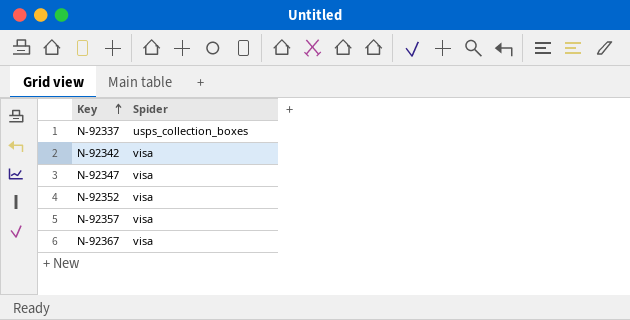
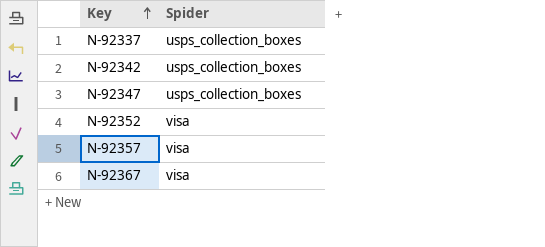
N-92342 | Spider: visa -> usps_collection_boxes
N-92347 | Spider: visa -> usps_collection_boxes

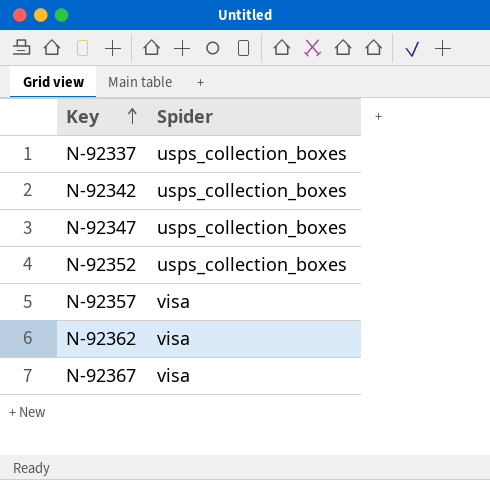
N-92352 | Spider: visa -> usps_collection_boxes
row N-92362: none -> visa

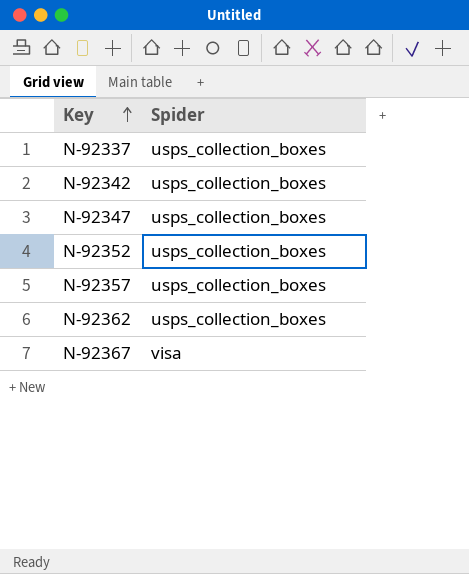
N-92357 | Spider: visa -> usps_collection_boxes
N-92362 | Spider: visa -> usps_collection_boxes

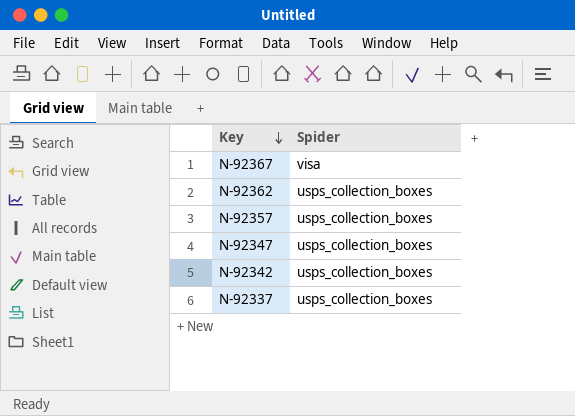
row order: Key ascending -> Key descending
row N-92352: usps_collection_boxes -> none

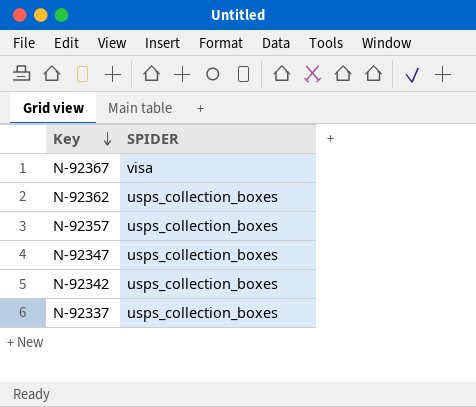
column name: Spider -> SPIDER

